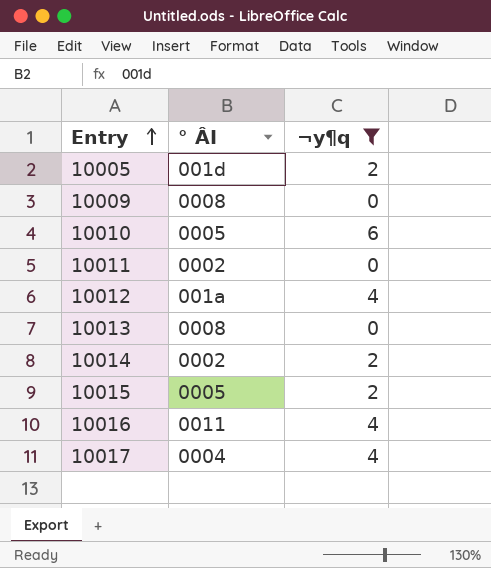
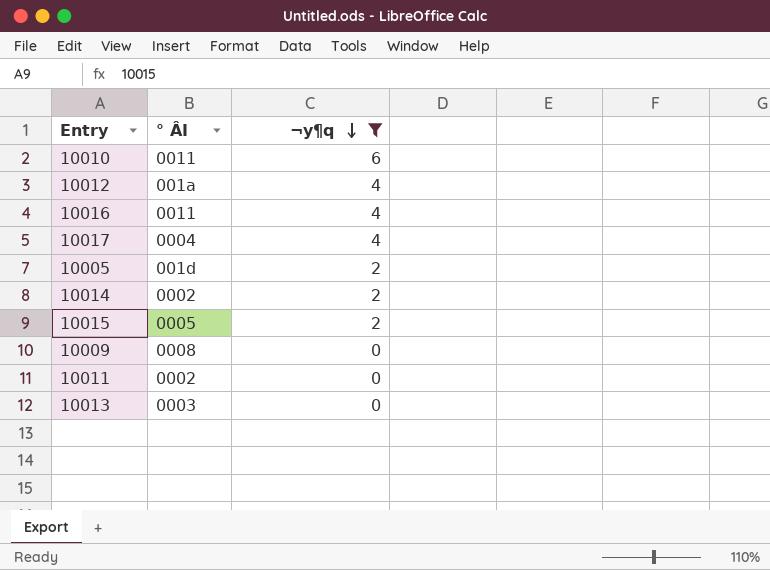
row order: Entry ascending -> ¬y¶q descending
10010 | ° ÂI: 0005 -> 0011
10013 | ° ÂI: 0008 -> 0003

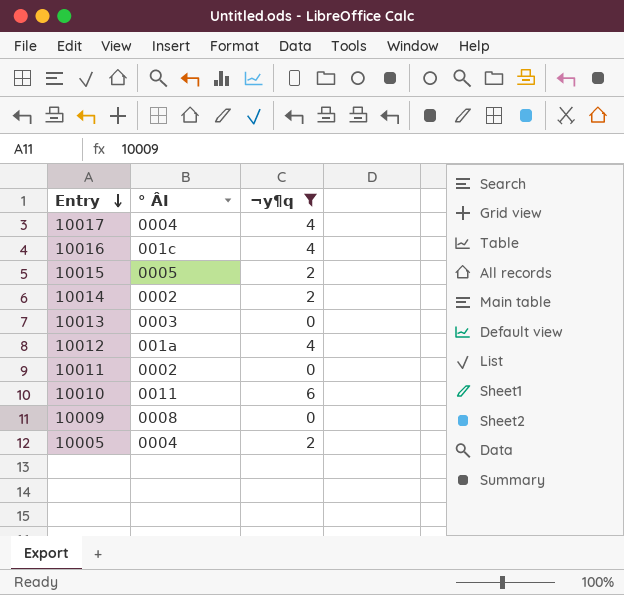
row order: ¬y¶q descending -> Entry descending
10016 | ° ÂI: 0011 -> 001c
10005 | ° ÂI: 001d -> 0004

